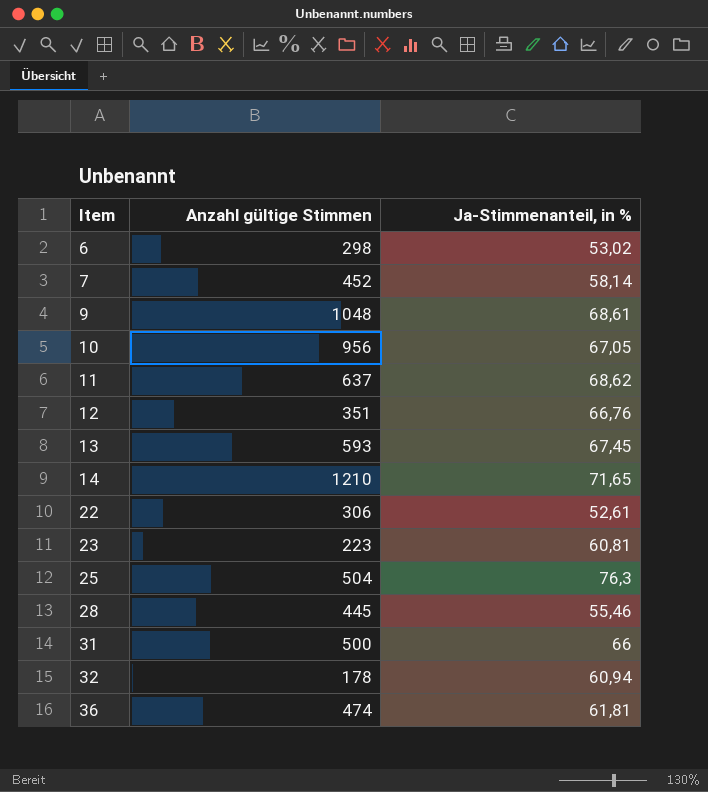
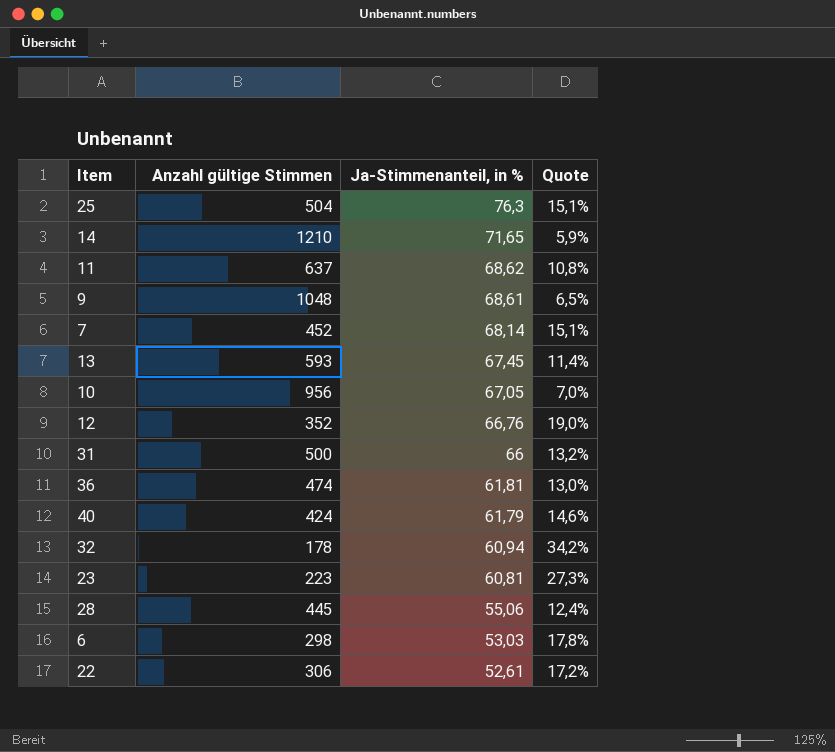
row order: Item ascending -> Ja-Stimmenanteil, in % descending
column Quote | formula: none -> [Ja-Stimmenanteil, in %] / [Anzahl gültige Stimmen]
7 | Ja-Stimmenanteil, in %: 58,14 -> 68,14
12 | Anzahl gültige Stimmen: 351 -> 352
row 40: none -> 424 | 61,79 | 14,6%
28 | Ja-Stimmenanteil, in %: 55,46 -> 55,06
6 | Ja-Stimmenanteil, in %: 53,02 -> 53,03

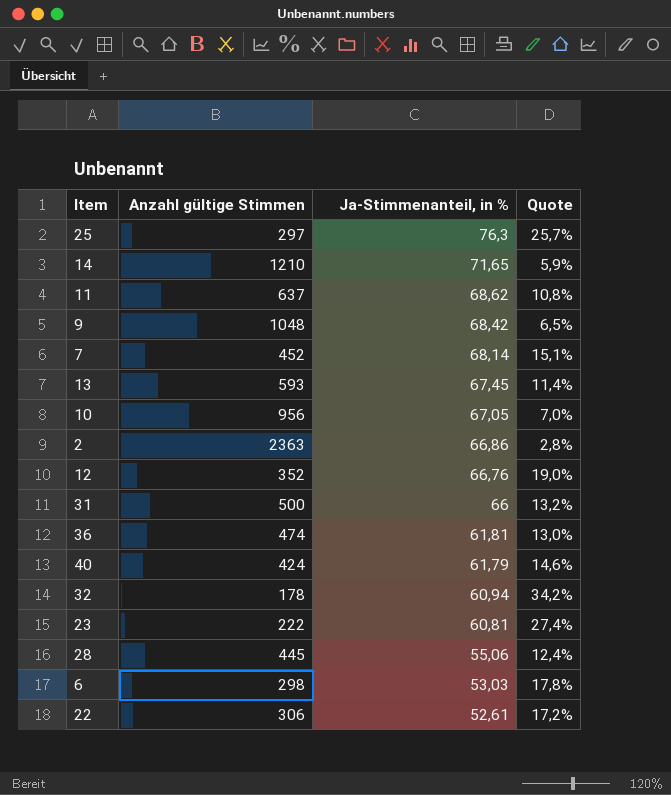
25 | Anzahl gültige Stimmen: 504 -> 297
25 | Quote: 15,1% -> 25,7%
9 | Ja-Stimmenanteil, in %: 68,61 -> 68,42
row 2: none -> 2363 | 66,86 | 2,8%
23 | Anzahl gültige Stimmen: 223 -> 222
23 | Quote: 27,3% -> 27,4%

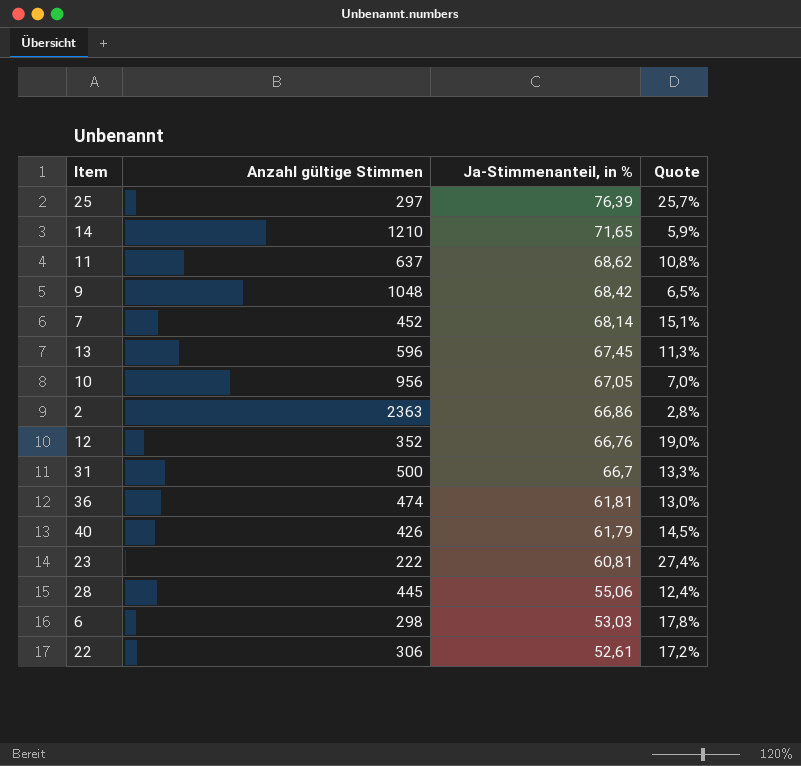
row 32: 178 | 60,94 | 34,2% -> none
25 | Ja-Stimmenanteil, in %: 76,3 -> 76,39
13 | Anzahl gültige Stimmen: 593 -> 596
13 | Quote: 11,4% -> 11,3%
31 | Ja-Stimmenanteil, in %: 66 -> 66,7
31 | Quote: 13,2% -> 13,3%
40 | Anzahl gültige Stimmen: 424 -> 426
40 | Quote: 14,6% -> 14,5%

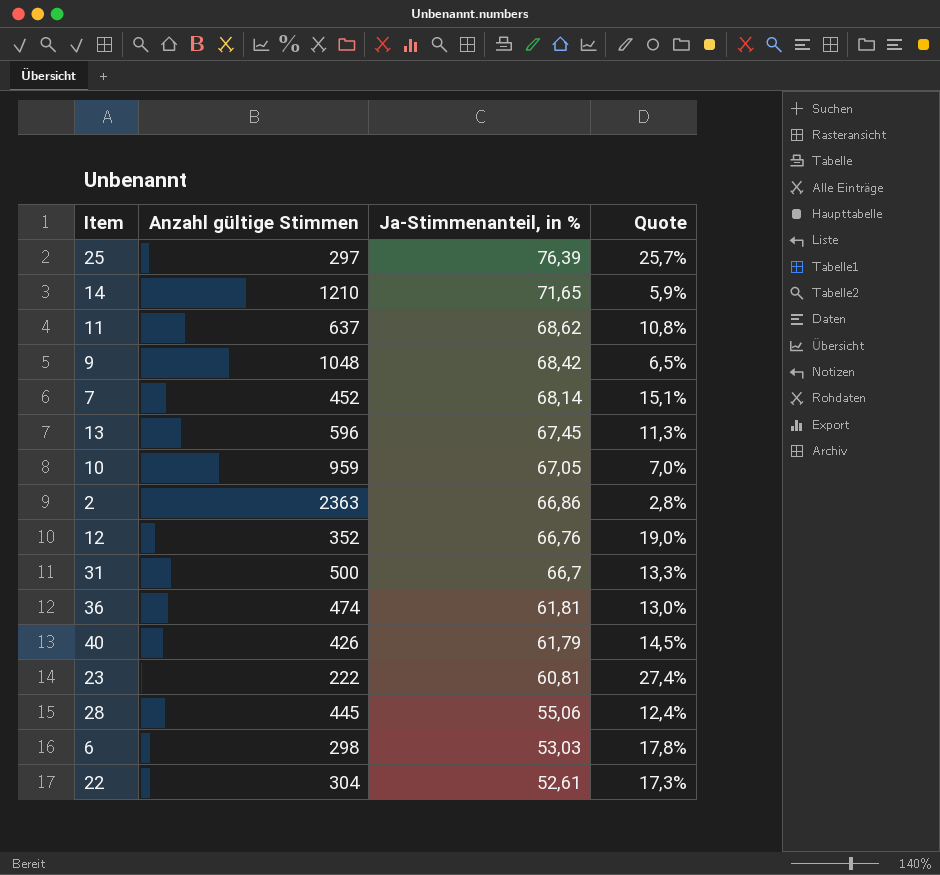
10 | Anzahl gültige Stimmen: 956 -> 959
22 | Anzahl gültige Stimmen: 306 -> 304
22 | Quote: 17,2% -> 17,3%

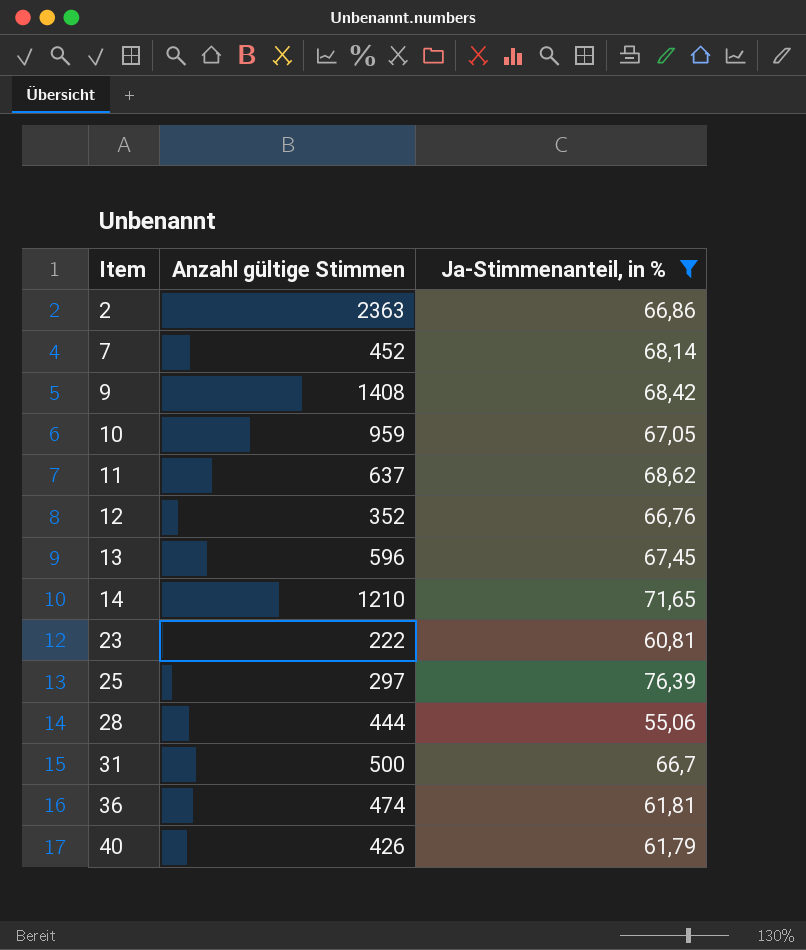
filter: none -> Ja-Stimmenanteil, in % >= 55,06
row order: Ja-Stimmenanteil, in % descending -> Item ascending
column Quote | formula: [Ja-Stimmenanteil, in %] / [Anzahl gültige Stimmen] -> none
9 | Anzahl gültige Stimmen: 1048 -> 1408
28 | Anzahl gültige Stimmen: 445 -> 444

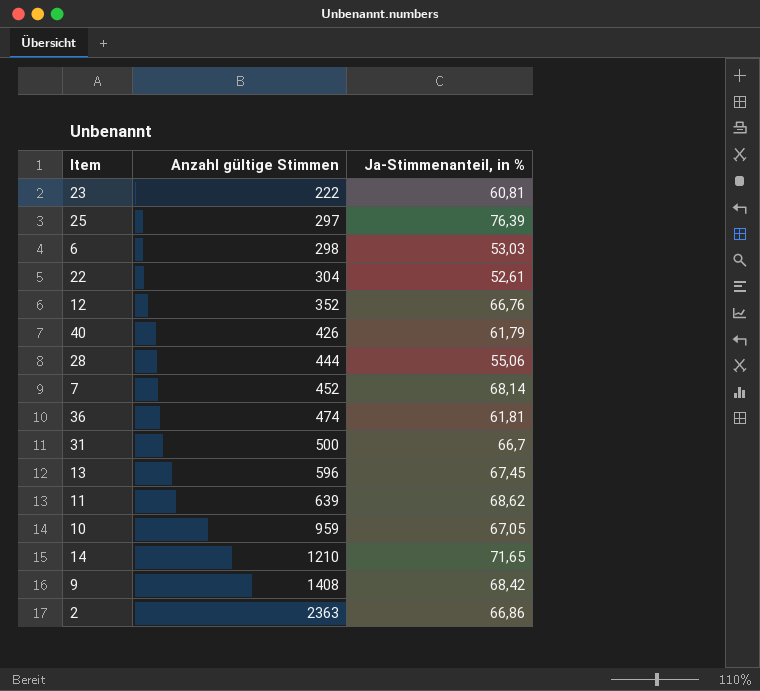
filter: Ja-Stimmenanteil, in % >= 55,06 -> none
row order: Item ascending -> Anzahl gültige Stimmen ascending
11 | Anzahl gültige Stimmen: 637 -> 639

